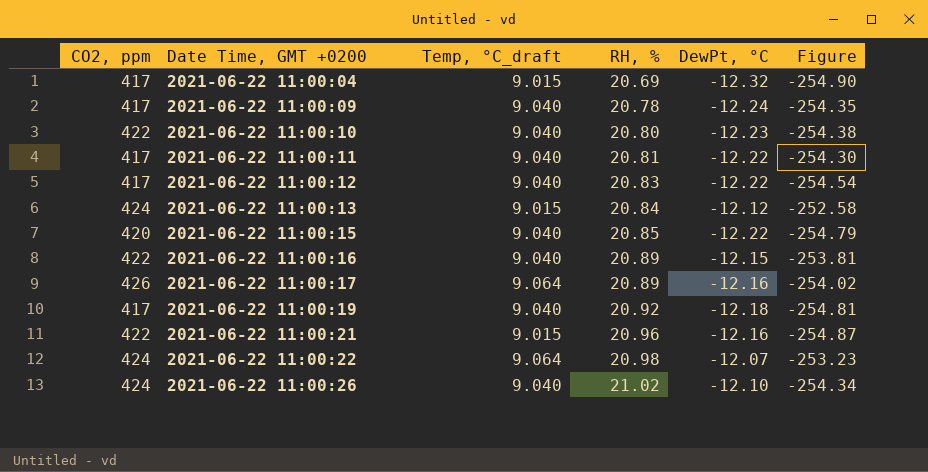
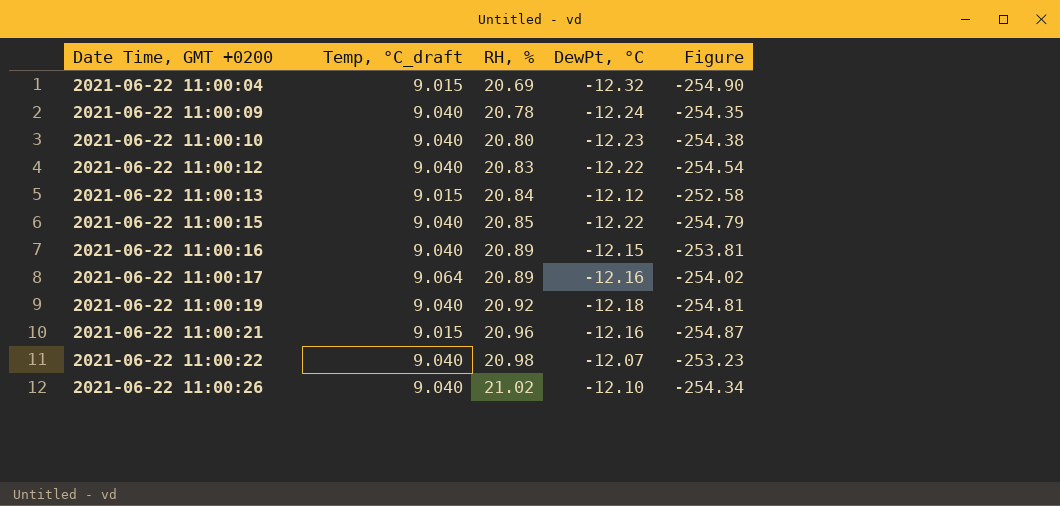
column CO2, ppm | position: 1 -> none
row 2021-06-22 11:00:11: 417 | 9.040 | 20.81 | -12.22 | -254.30 -> none
2021-06-22 11:00:22 | Temp, °C_draft: 9.064 -> 9.040

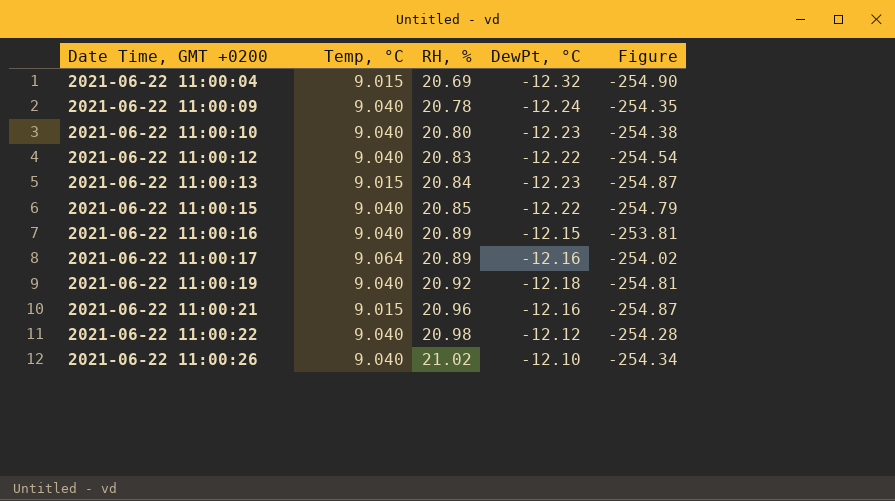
column name: Temp, °C_draft -> Temp, °C
2021-06-22 11:00:13 | DewPt, °C: -12.12 -> -12.23
2021-06-22 11:00:13 | Figure: -252.58 -> -254.87
2021-06-22 11:00:22 | DewPt, °C: -12.07 -> -12.12
2021-06-22 11:00:22 | Figure: -253.23 -> -254.28

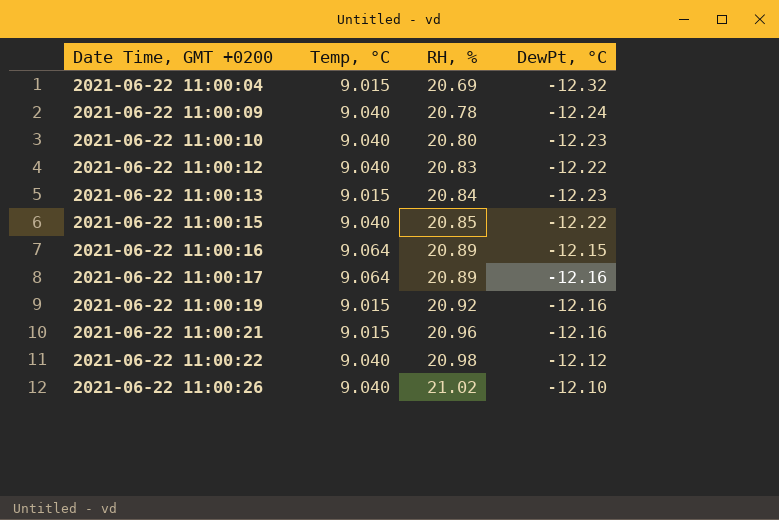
column Figure | formula: [RH, %] * [DewPt, °C] -> none
2021-06-22 11:00:16 | Temp, °C: 9.040 -> 9.064
2021-06-22 11:00:19 | Temp, °C: 9.040 -> 9.015
2021-06-22 11:00:19 | DewPt, °C: -12.18 -> -12.16

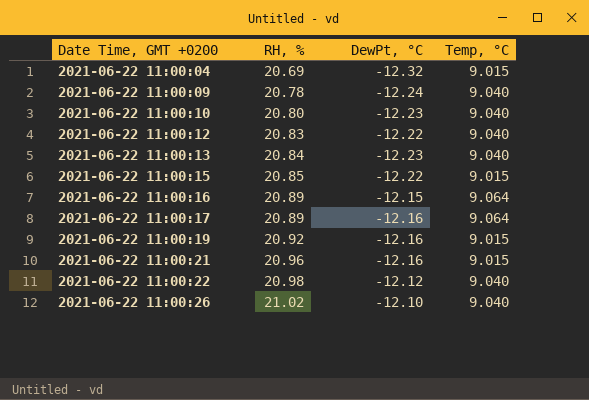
column Temp, °C | position: 2 -> 4
2021-06-22 11:00:13 | Temp, °C: 9.015 -> 9.040
2021-06-22 11:00:15 | Temp, °C: 9.040 -> 9.015

